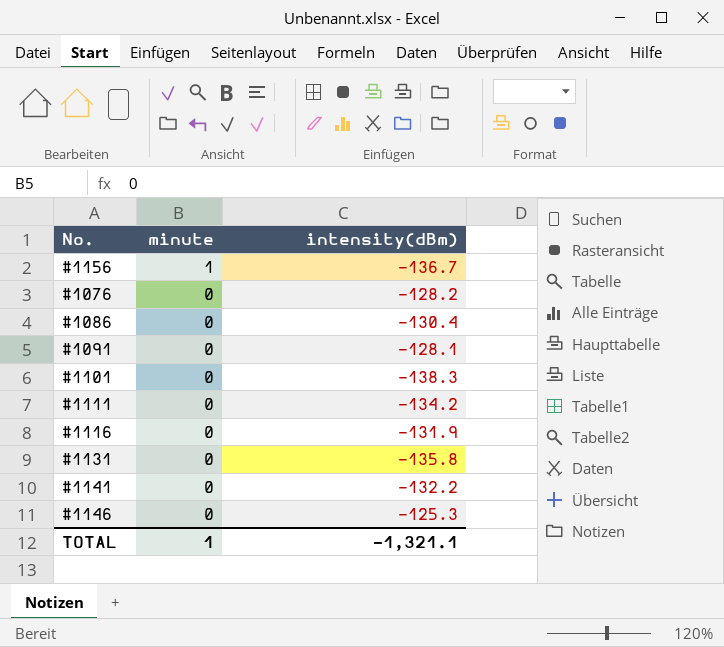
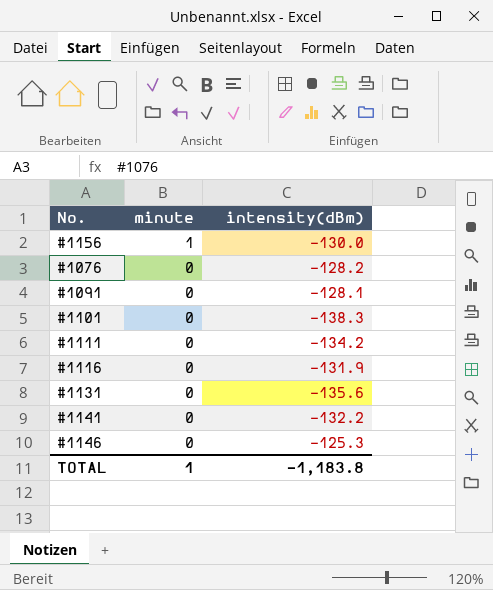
row #1086: 0 | -130.4 -> none
#1156 | intensity(dBm): -136.7 -> -130.0
#1131 | intensity(dBm): -135.8 -> -135.6
TOTAL | intensity(dBm): -1,321.1 -> -1,183.8

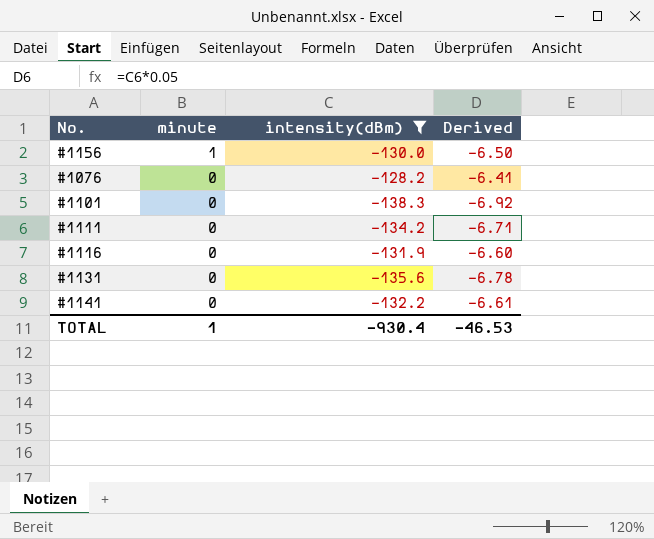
filter: none -> intensity(dBm) <= -128.2
column Derived | formula: none -> [intensity(dBm)] * 0.05
TOTAL | intensity(dBm): -1,183.8 -> -930.4

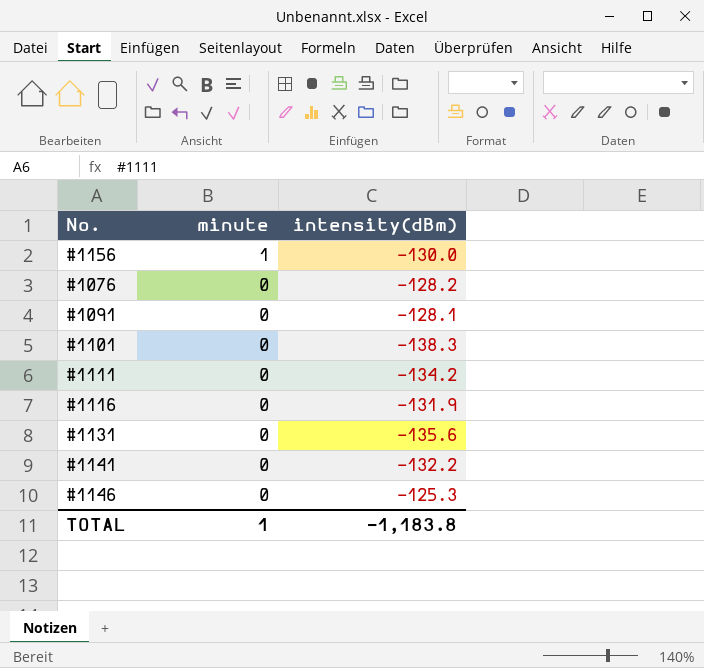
filter: intensity(dBm) <= -128.2 -> none
column Derived | formula: [intensity(dBm)] * 0.05 -> none
TOTAL | intensity(dBm): -930.4 -> -1,183.8

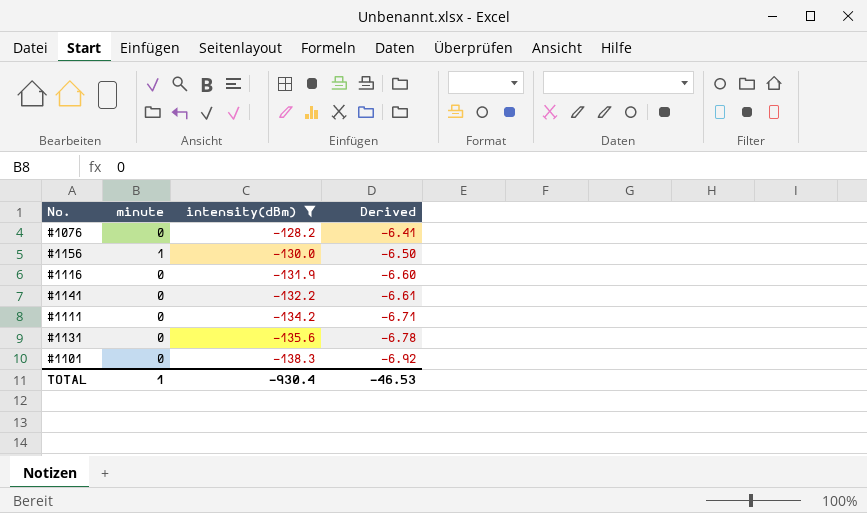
filter: none -> intensity(dBm) <= -128.2
row order: minute descending -> intensity(dBm) descending
column Derived | formula: none -> [intensity(dBm)] * 0.05
TOTAL | intensity(dBm): -1,183.8 -> -930.4

